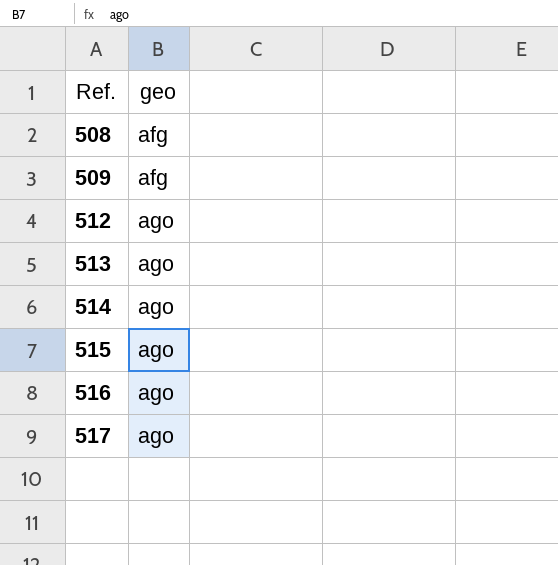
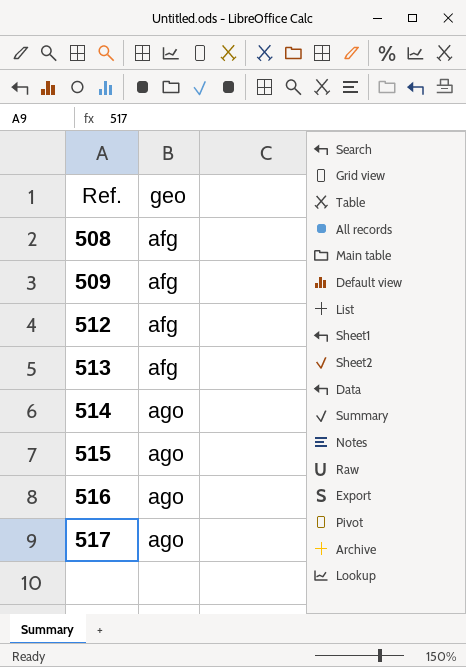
512 | geo: ago -> afg
513 | geo: ago -> afg

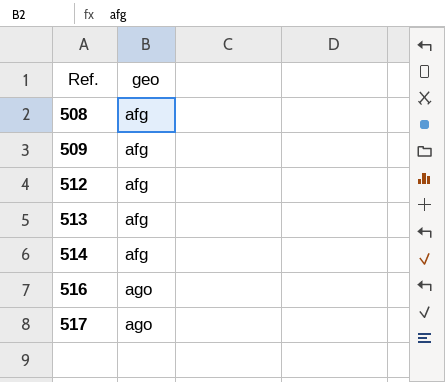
row 515: ago -> none
514 | geo: ago -> afg

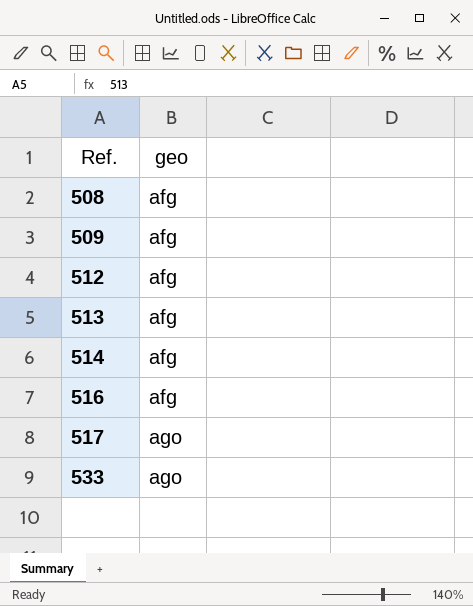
516 | geo: ago -> afg
row 533: none -> ago

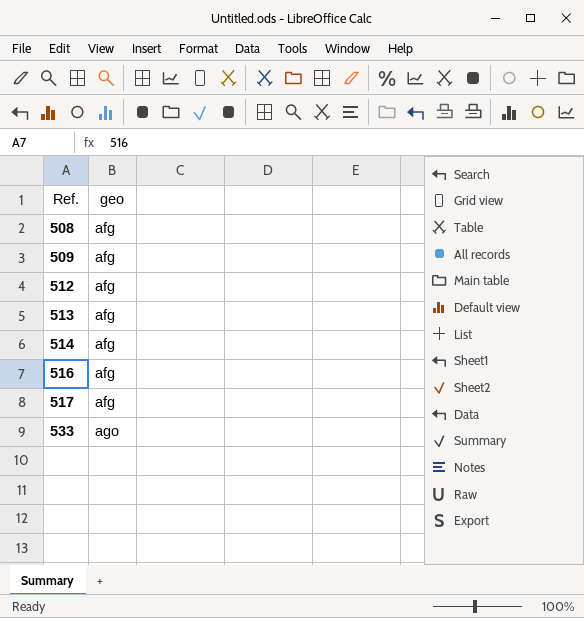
517 | geo: ago -> afg

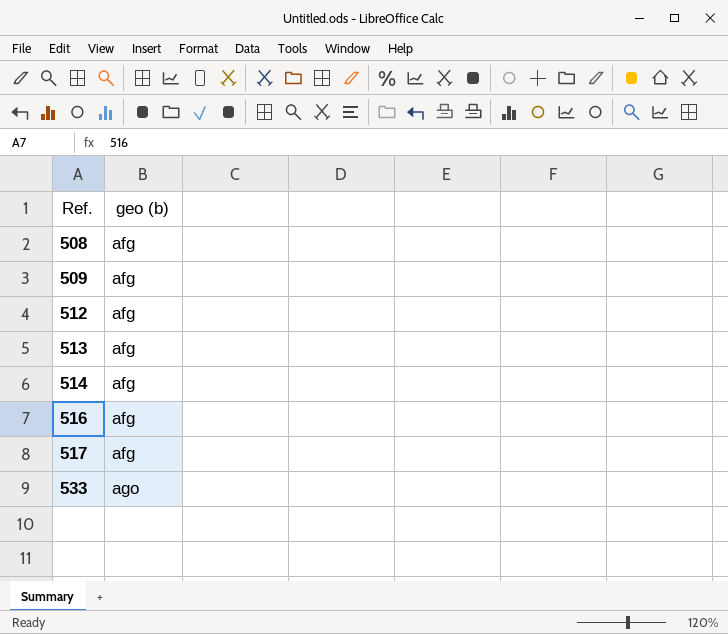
column name: geo -> geo (b)

